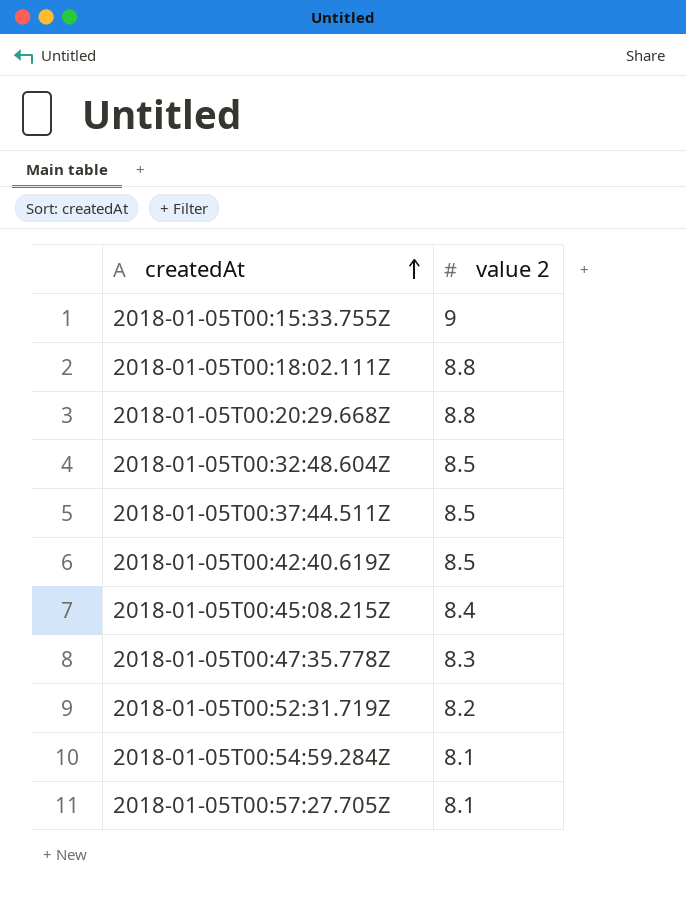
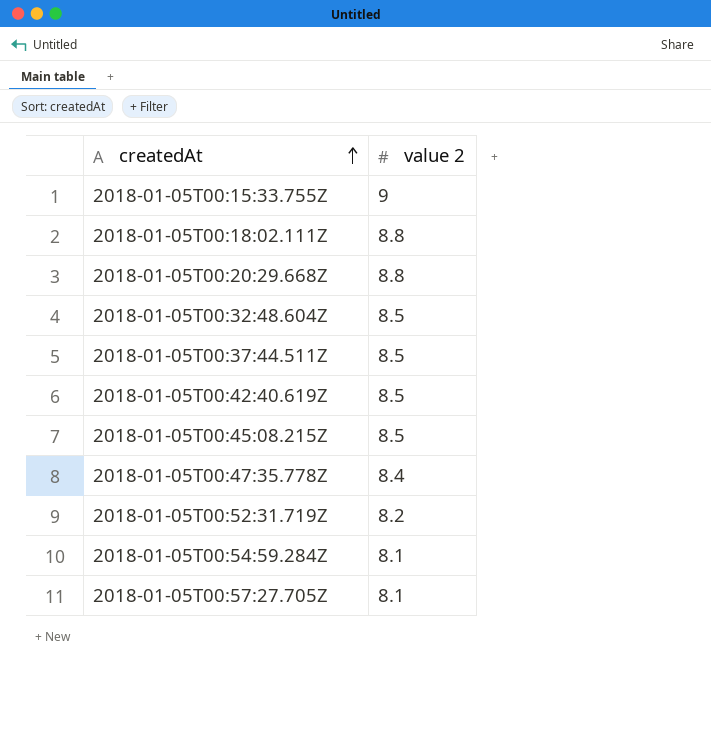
2018-01-05T00:45:08.215Z | value 2: 8.4 -> 8.5
2018-01-05T00:47:35.778Z | value 2: 8.3 -> 8.4

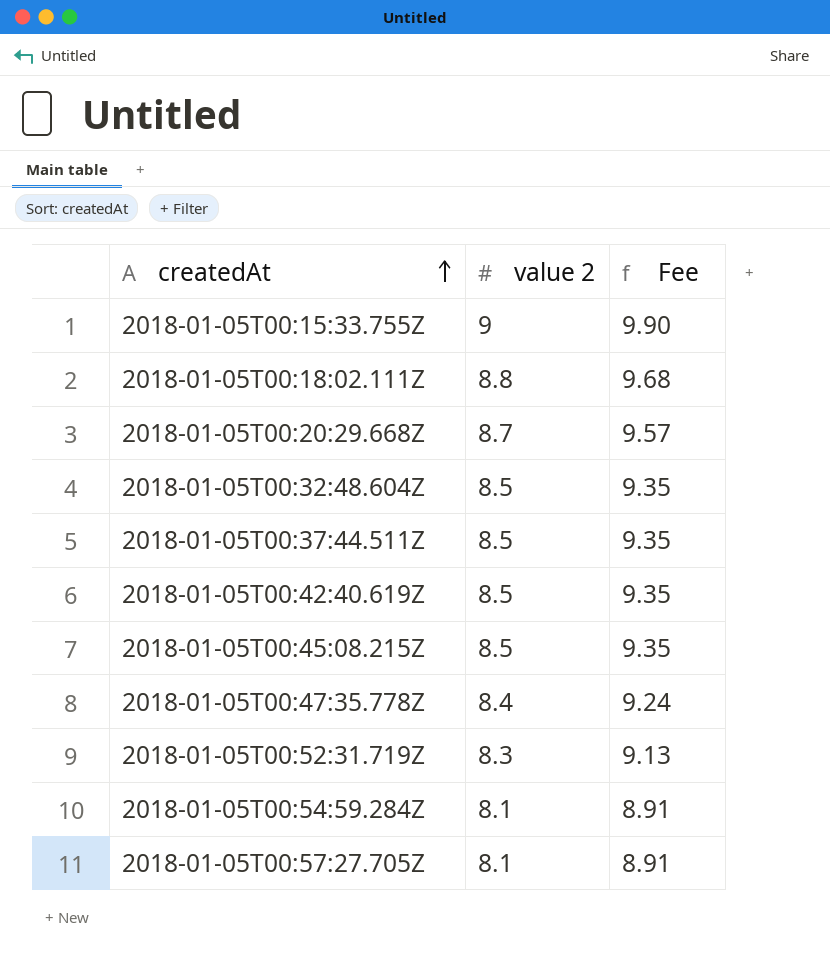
column Fee | formula: none -> [value 2] * 1.1
2018-01-05T00:20:29.668Z | value 2: 8.8 -> 8.7
2018-01-05T00:52:31.719Z | value 2: 8.2 -> 8.3

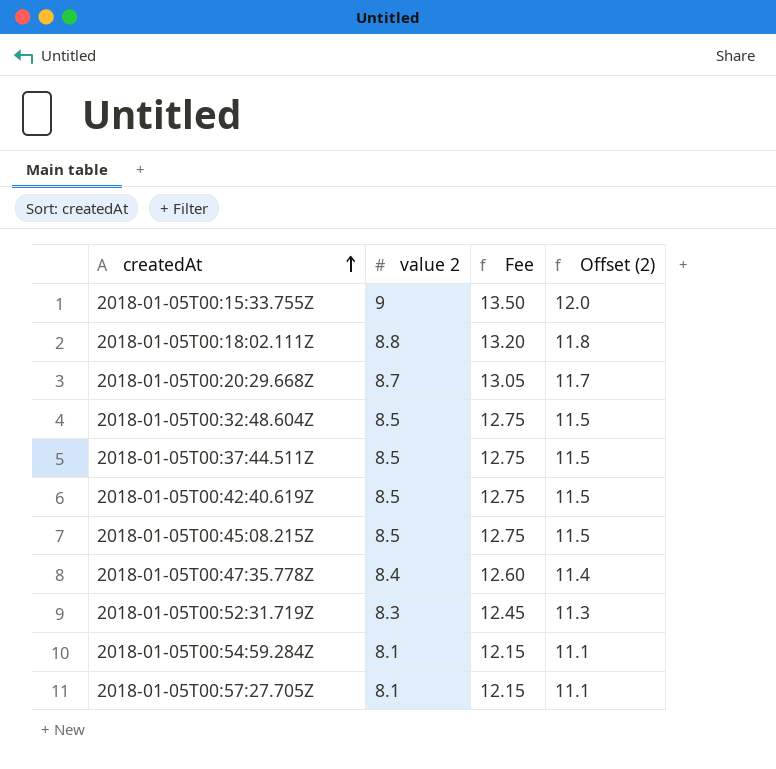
column Fee | formula: [value 2] * 1.1 -> [value 2] * 1.5
column Offset (2) | formula: none -> [value 2] + 3

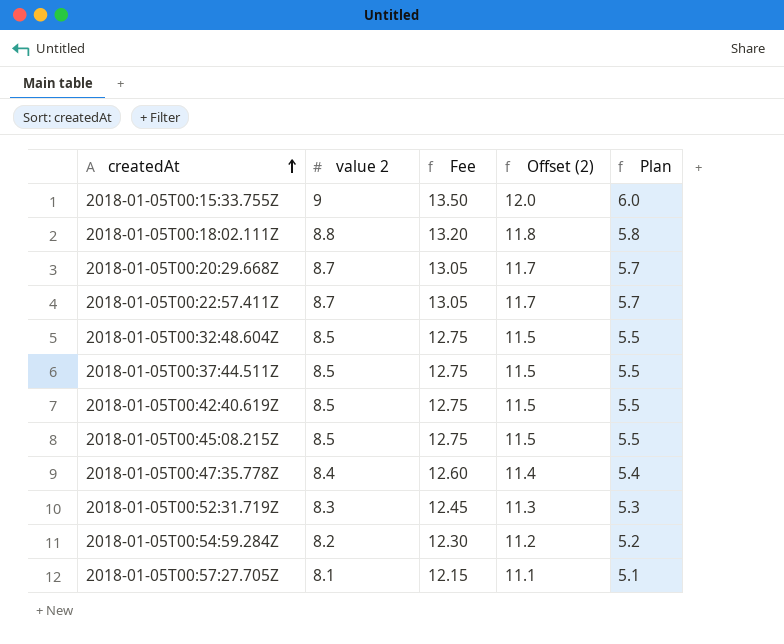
column Plan | formula: none -> [value 2] - 3
row 2018-01-05T00:22:57.411Z: none -> 8.7 | 13.05 | 11.7 | 5.7
2018-01-05T00:54:59.284Z | value 2: 8.1 -> 8.2
2018-01-05T00:54:59.284Z | Fee: 12.15 -> 12.30
2018-01-05T00:54:59.284Z | Offset (2): 11.1 -> 11.2

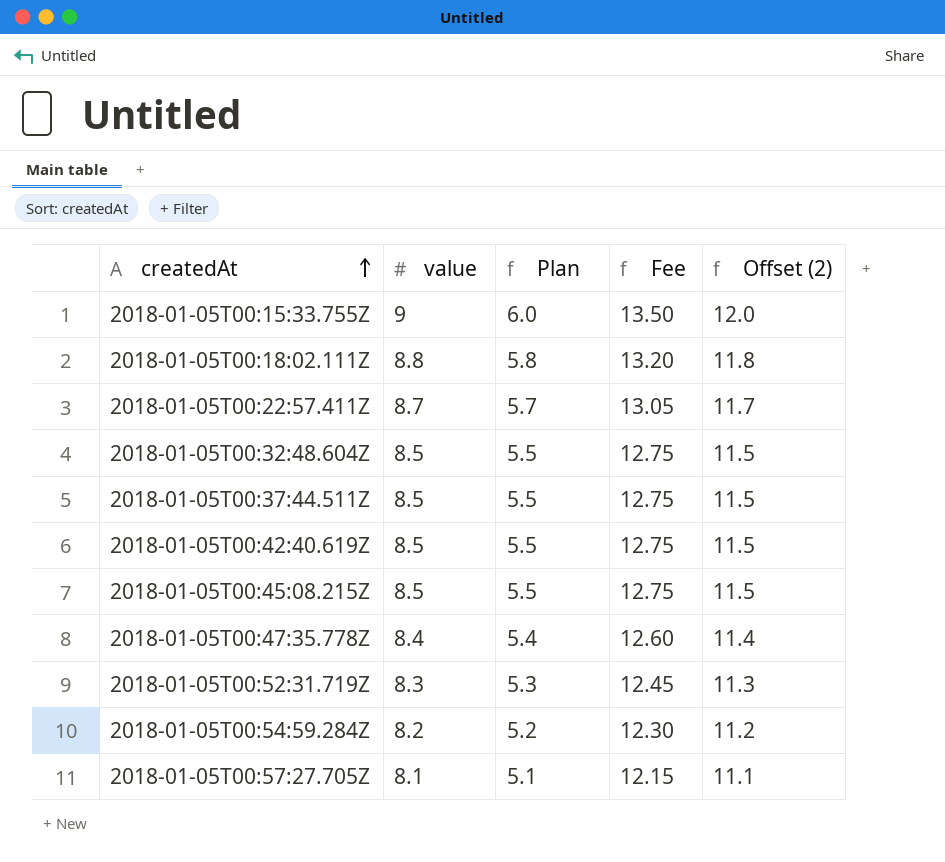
column name: value 2 -> value
column Plan | position: 5 -> 3
row 2018-01-05T00:20:29.668Z: 8.7 | 13.05 | 11.7 | 5.7 -> none

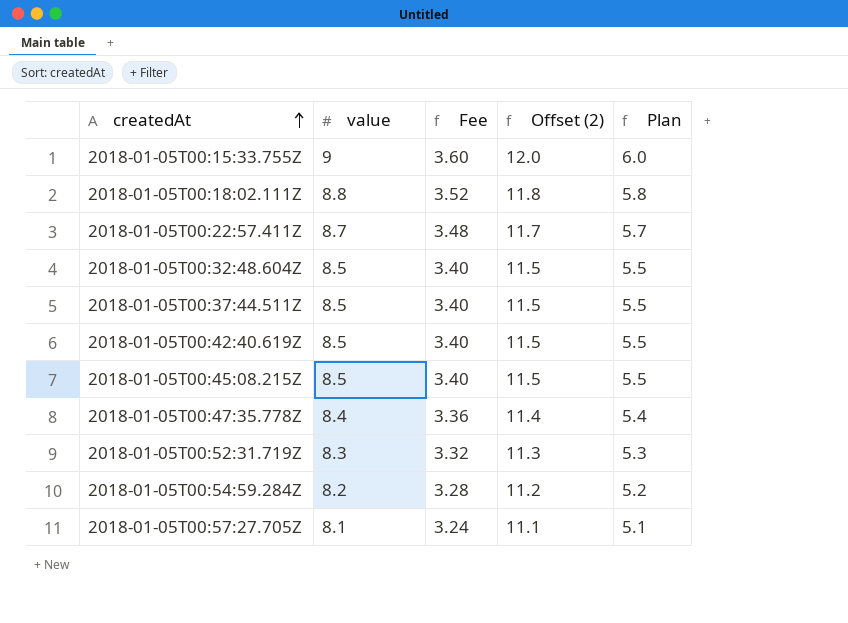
column Fee | formula: [value] * 1.5 -> [value] * 0.4
column Plan | position: 3 -> 5

